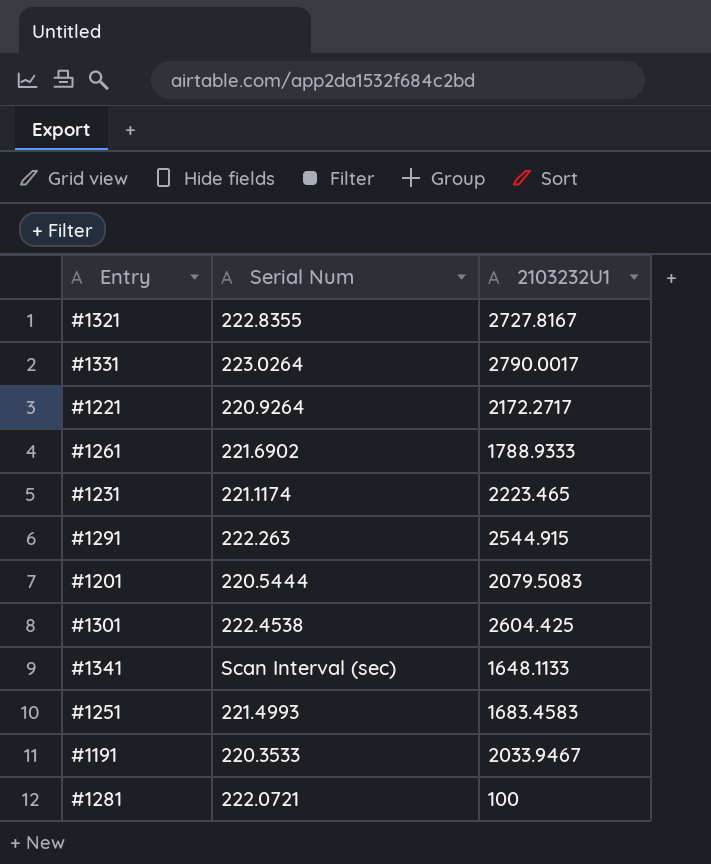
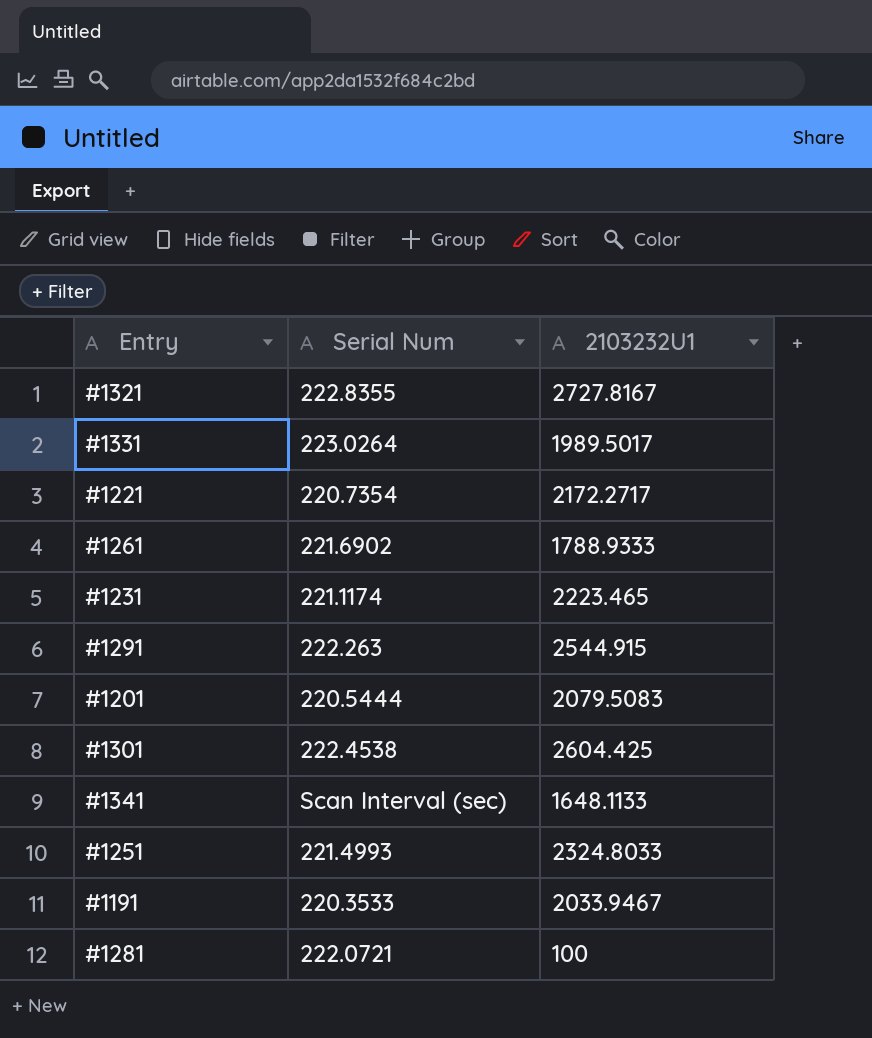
#1331 | 2103232U1: 2790.0017 -> 1989.5017
#1221 | Serial Num: 220.9264 -> 220.7354
#1251 | 2103232U1: 1683.4583 -> 2324.8033

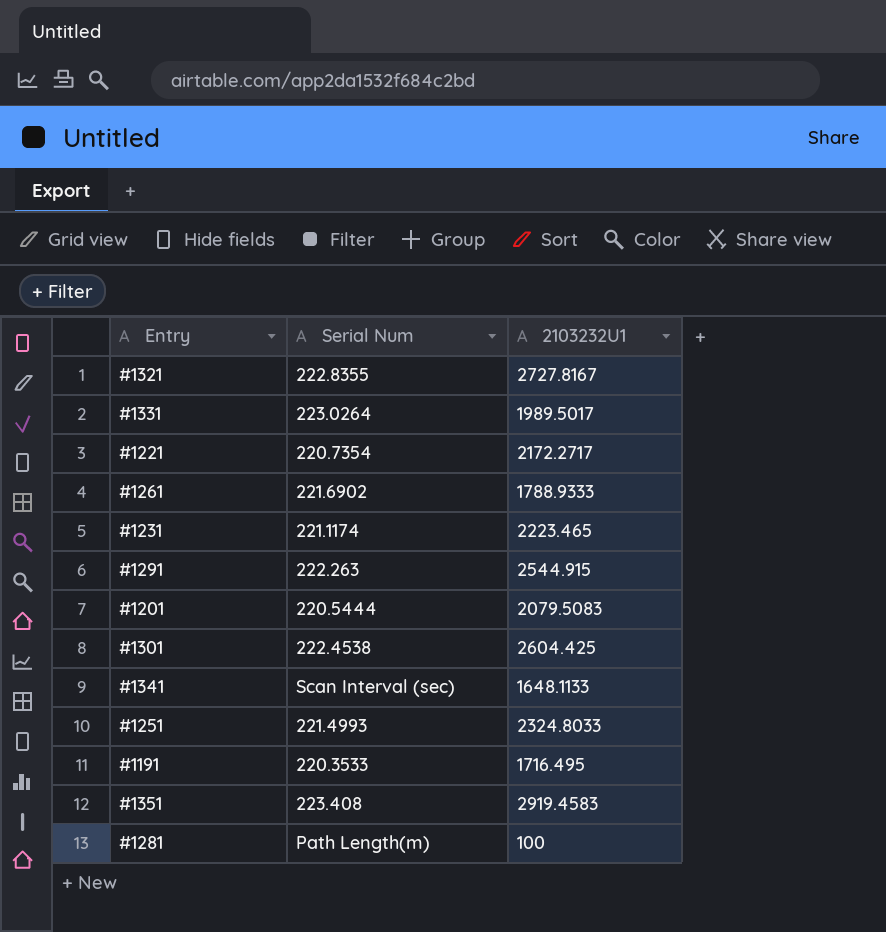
#1191 | 2103232U1: 2033.9467 -> 1716.495
row #1351: none -> 223.408 | 2919.4583
#1281 | Serial Num: 222.0721 -> Path Length(m)

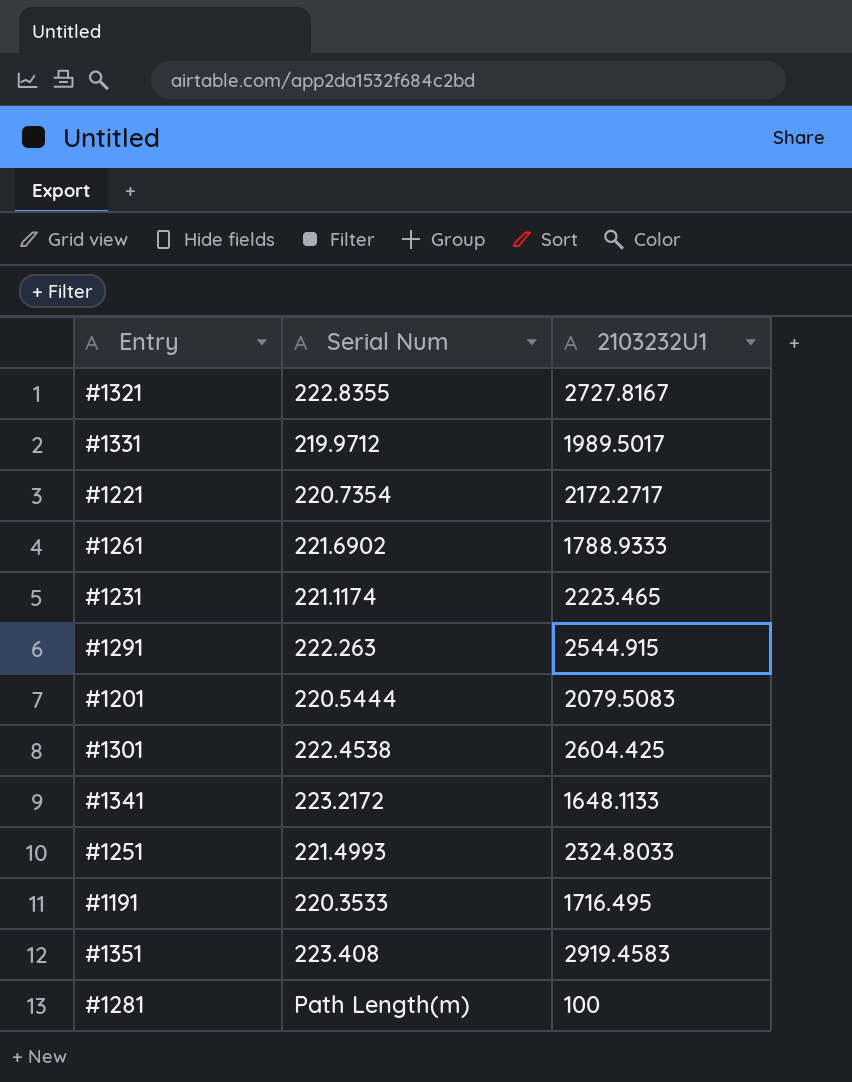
#1331 | Serial Num: 223.0264 -> 219.9712
#1341 | Serial Num: Scan Interval (sec) -> 223.2172

